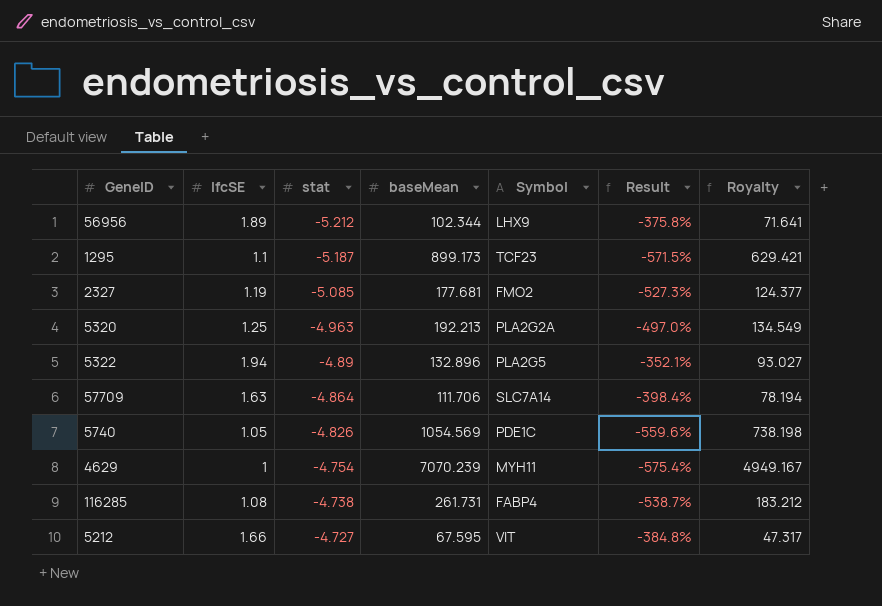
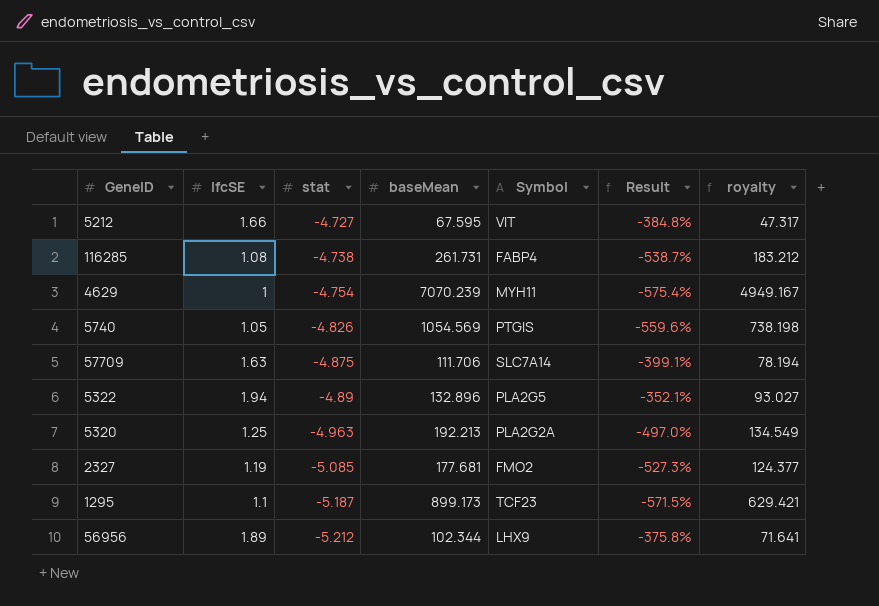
row order: stat ascending -> stat descending
column name: Royalty -> royalty
5740 | Symbol: PDE1C -> PTGIS
57709 | stat: -4.864 -> -4.875
57709 | Result: -398.4% -> -399.1%

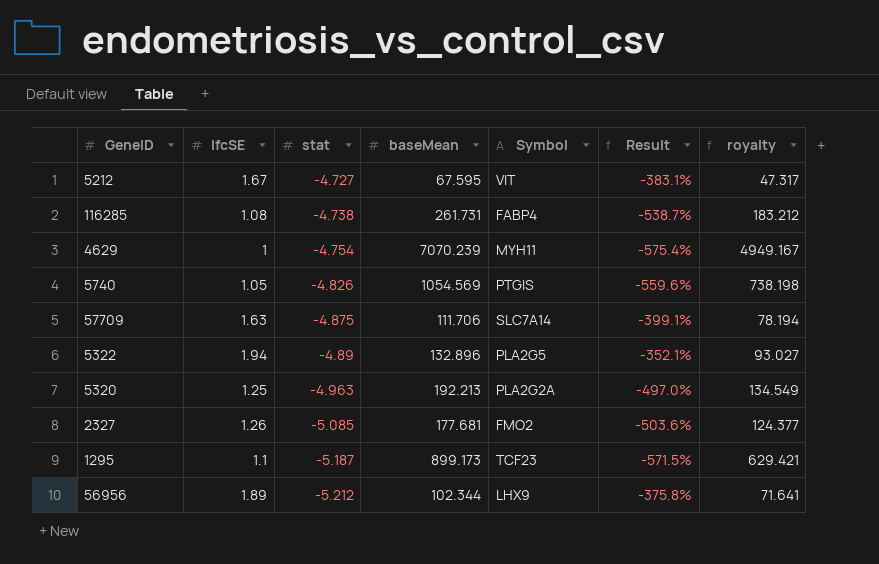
5212 | lfcSE: 1.66 -> 1.67
5212 | Result: -384.8% -> -383.1%
2327 | lfcSE: 1.19 -> 1.26
2327 | Result: -527.3% -> -503.6%

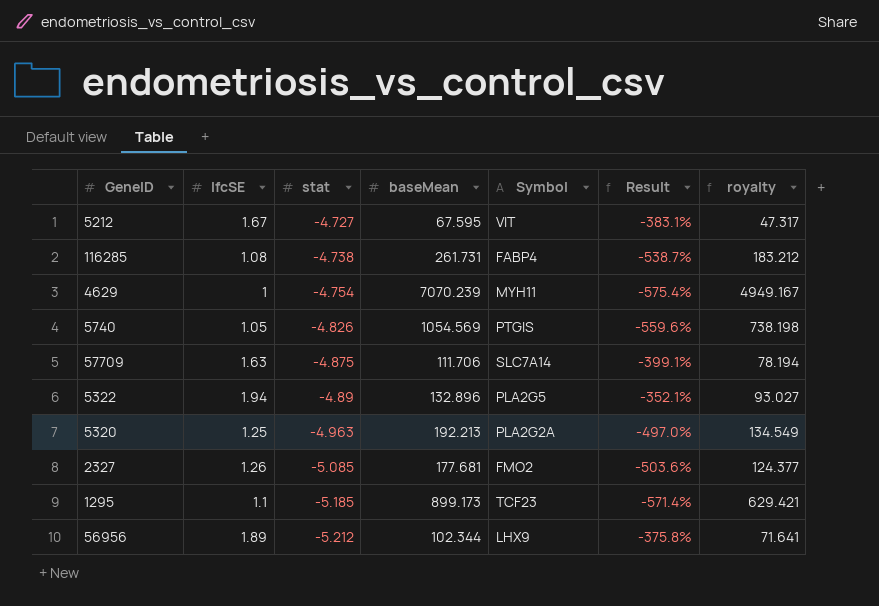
1295 | stat: -5.187 -> -5.185
1295 | Result: -571.5% -> -571.4%

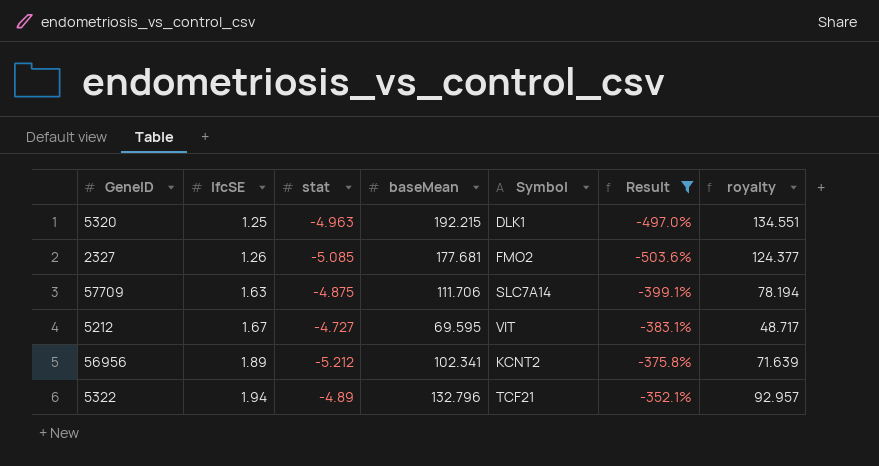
filter: none -> Result >= -503.6%
row order: stat descending -> lfcSE ascending
5320 | baseMean: 192.213 -> 192.215
5320 | Symbol: PLA2G2A -> DLK1
5320 | royalty: 134.549 -> 134.551
5212 | baseMean: 67.595 -> 69.595
5212 | royalty: 47.317 -> 48.717
56956 | baseMean: 102.344 -> 102.341
56956 | Symbol: LHX9 -> KCNT2
56956 | royalty: 71.641 -> 71.639
5322 | baseMean: 132.896 -> 132.796
5322 | Symbol: PLA2G5 -> TCF21
5322 | royalty: 93.027 -> 92.957

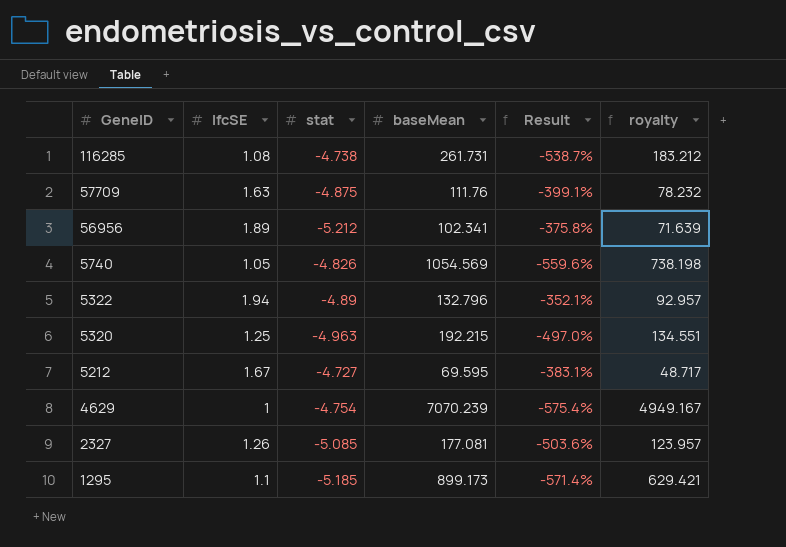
filter: Result >= -503.6% -> none
row order: lfcSE ascending -> GeneID descending
column Symbol | position: 5 -> none
57709 | baseMean: 111.706 -> 111.76
57709 | royalty: 78.194 -> 78.232
2327 | baseMean: 177.681 -> 177.081
2327 | royalty: 124.377 -> 123.957

